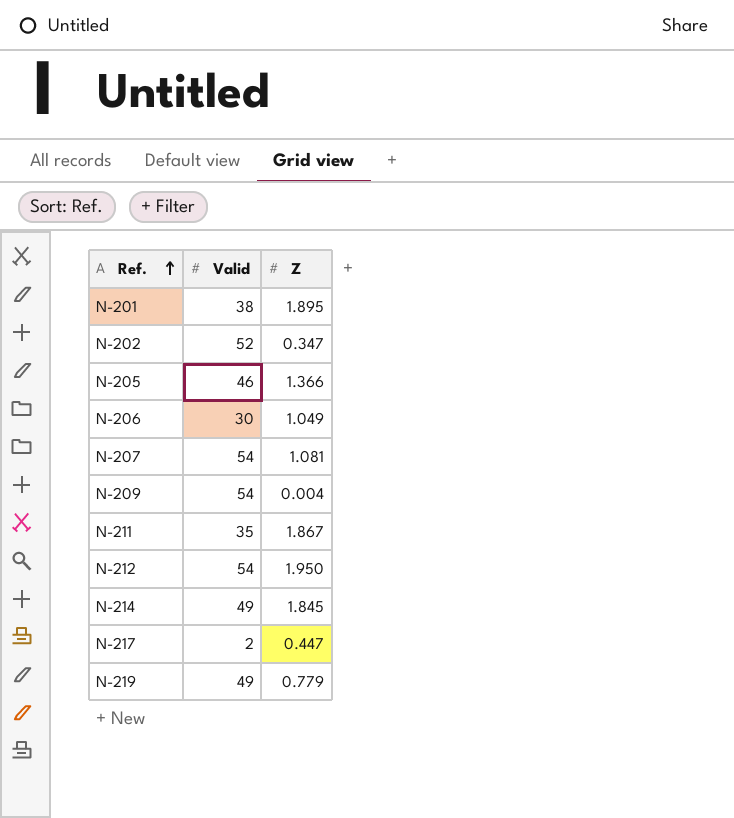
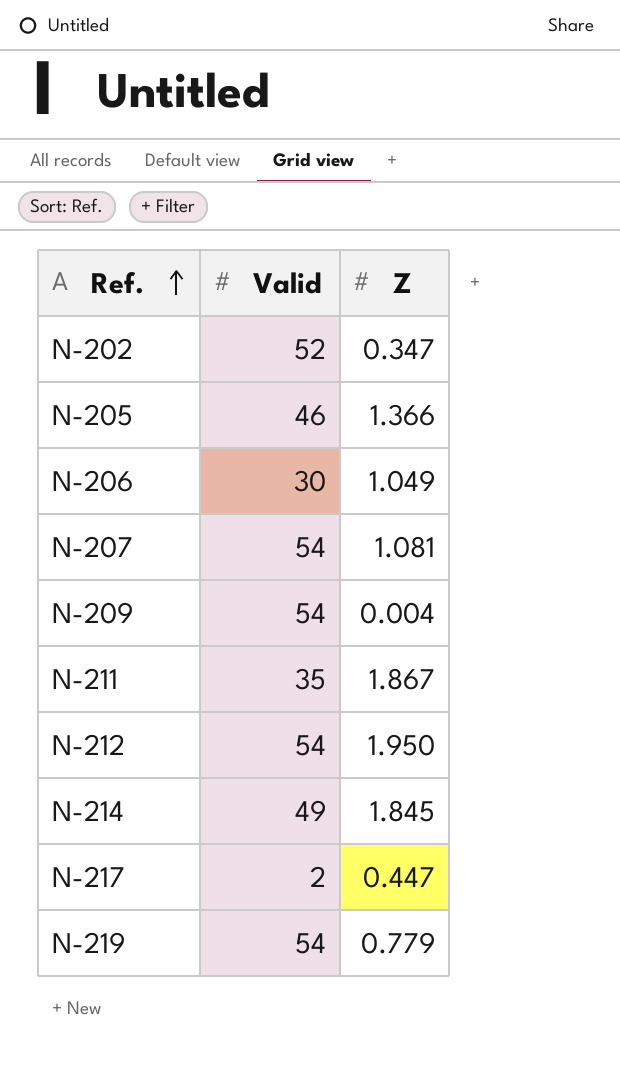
row N-201: 38 | 1.895 -> none
N-219 | Valid: 49 -> 54

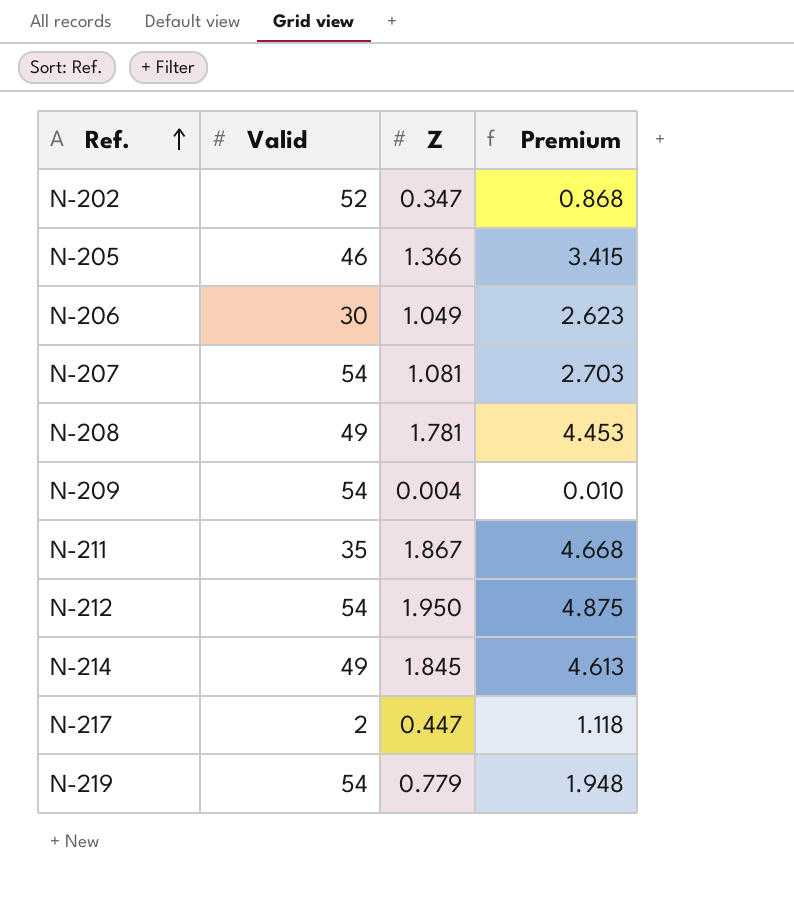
column Premium | formula: none -> [Z] * 2.5
row N-208: none -> 49 | 1.781 | 4.453

